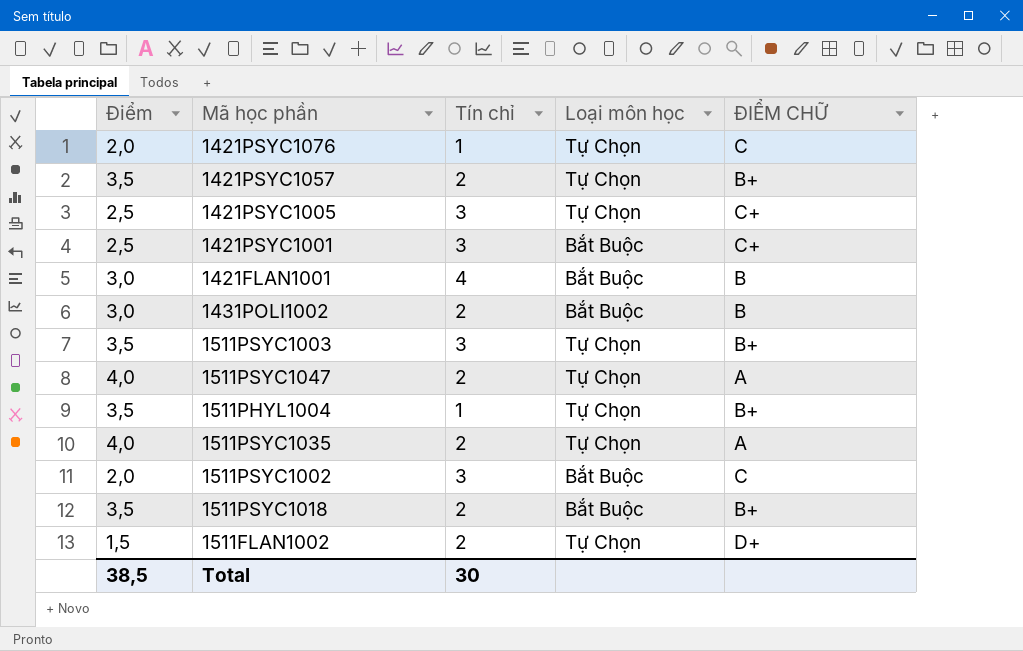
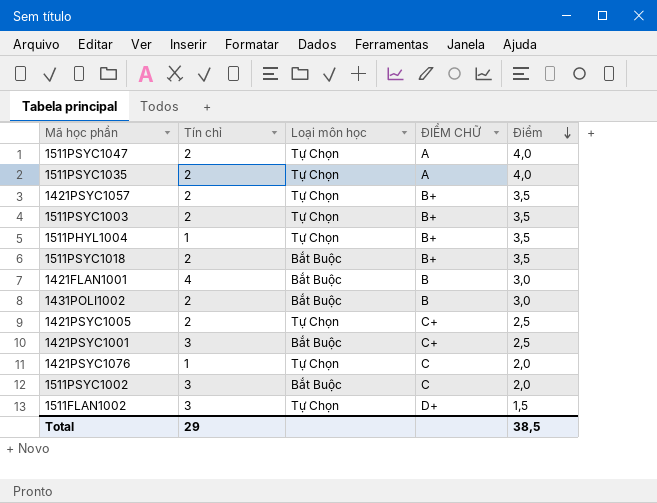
row order: none -> Điểm descending
column Điểm | position: 1 -> 5
1511PSYC1003 | Tín chỉ: 3 -> 2
1421PSYC1005 | Tín chỉ: 3 -> 2
1511FLAN1002 | Tín chỉ: 2 -> 3
Total | Tín chỉ: 30 -> 29

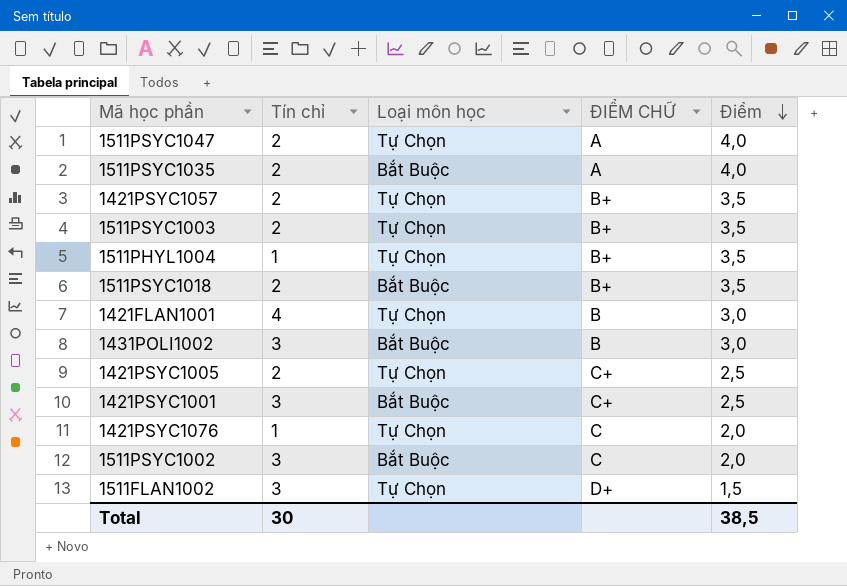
1511PSYC1035 | Loại môn học: Tự Chọn -> Bắt Buộc
1421FLAN1001 | Loại môn học: Bắt Buộc -> Tự Chọn
1431POLI1002 | Tín chỉ: 2 -> 3
Total | Tín chỉ: 29 -> 30

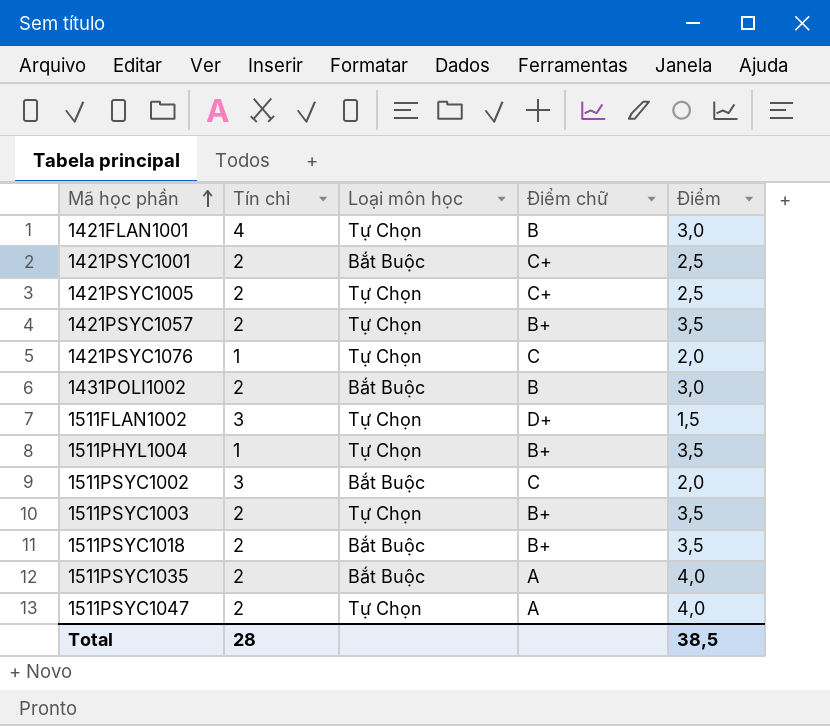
row order: Điểm descending -> Mã học phần ascending
column name: ĐIỂM CHỮ -> Điểm chữ
1421PSYC1001 | Tín chỉ: 3 -> 2
1431POLI1002 | Tín chỉ: 3 -> 2
Total | Tín chỉ: 30 -> 28

